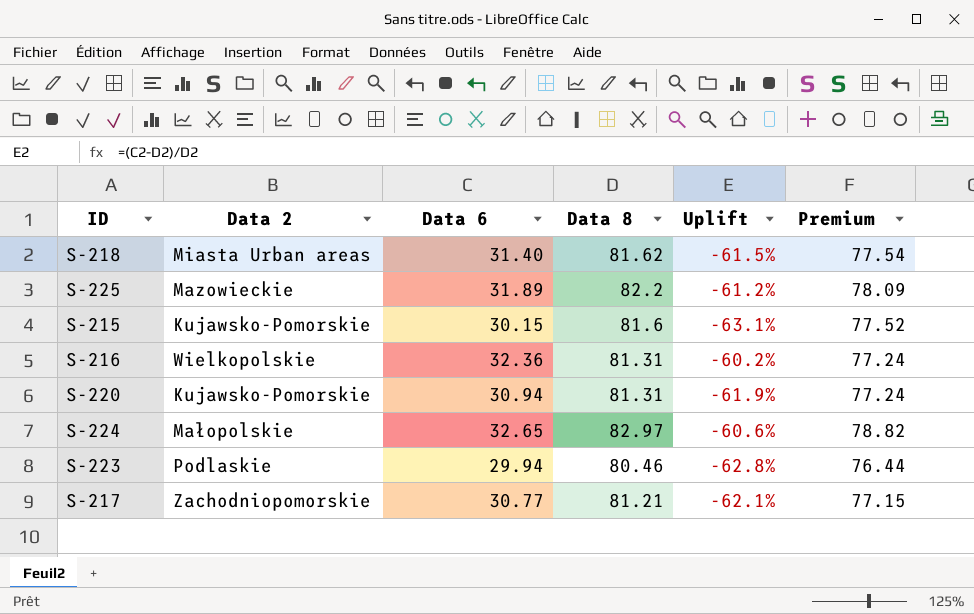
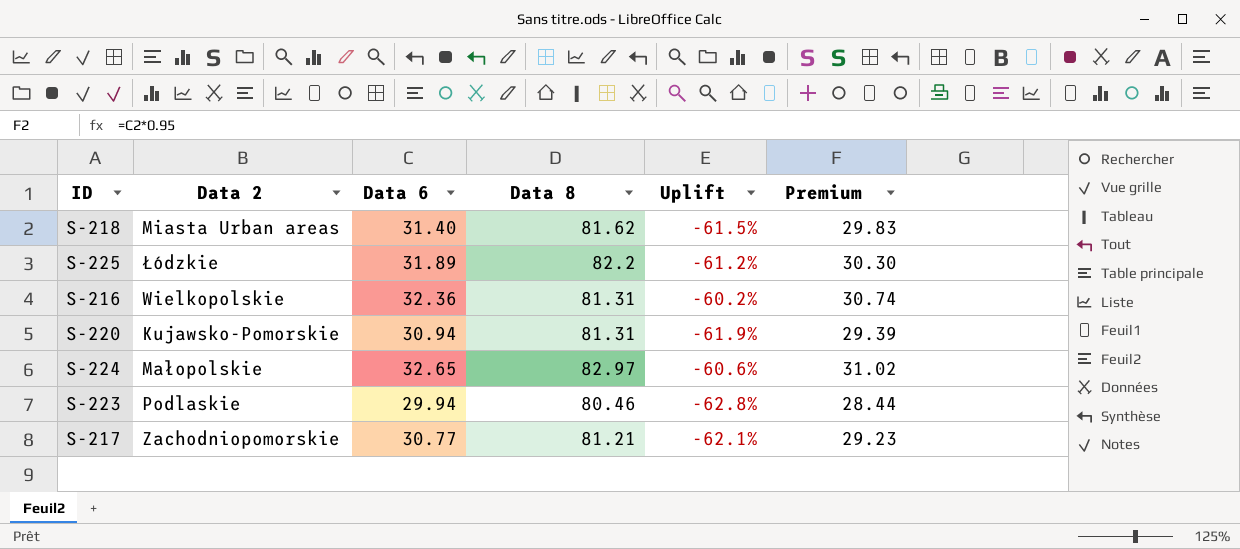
column Premium | formula: [Data 8] * 0.95 -> [Data 6] * 0.95
row S-215: Kujawsko-Pomorskie | 30.15 | 81.6 | -63.1% | 77.52 -> none
S-225 | Data 2: Mazowieckie -> Łódzkie

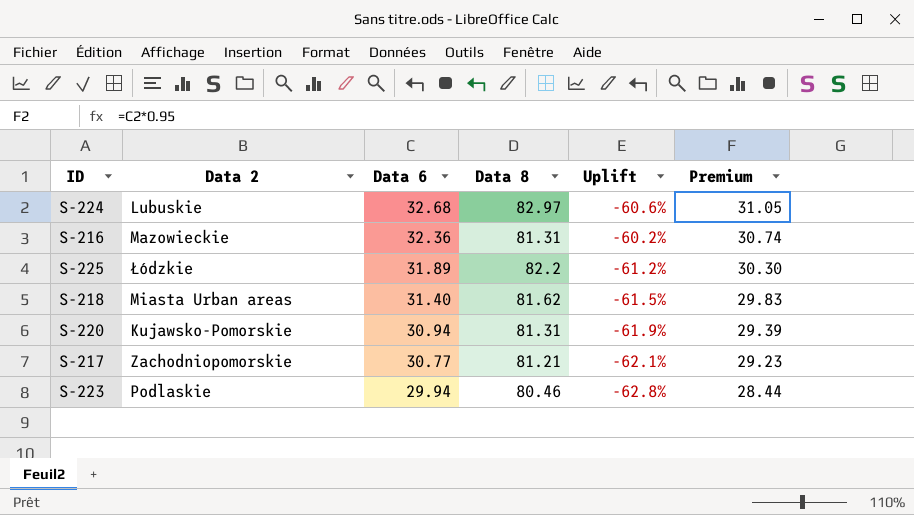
row order: none -> Data 6 descending
S-224 | Data 2: Małopolskie -> Lubuskie
S-224 | Data 6: 32.65 -> 32.68
S-224 | Premium: 31.02 -> 31.05
S-216 | Data 2: Wielkopolskie -> Mazowieckie

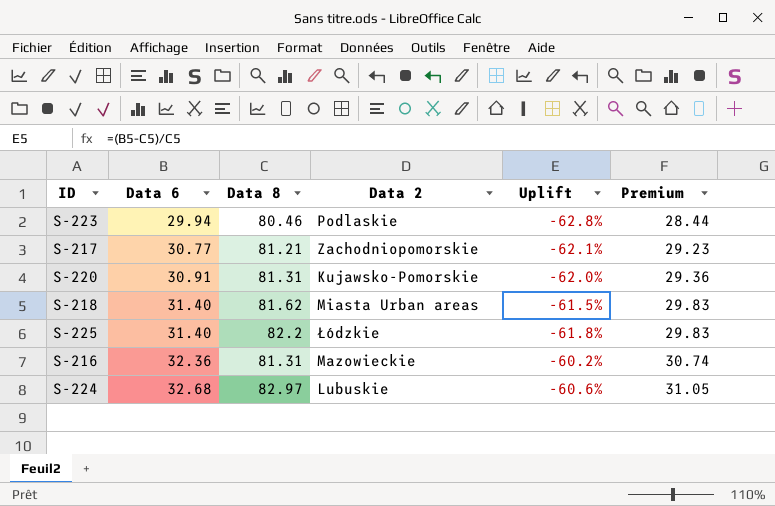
row order: Data 6 descending -> Data 6 ascending
column Data 2 | position: 2 -> 4
S-220 | Data 6: 30.94 -> 30.91
S-220 | Uplift: -61.9% -> -62.0%
S-220 | Premium: 29.39 -> 29.36
S-225 | Data 6: 31.89 -> 31.40
S-225 | Uplift: -61.2% -> -61.8%
S-225 | Premium: 30.30 -> 29.83

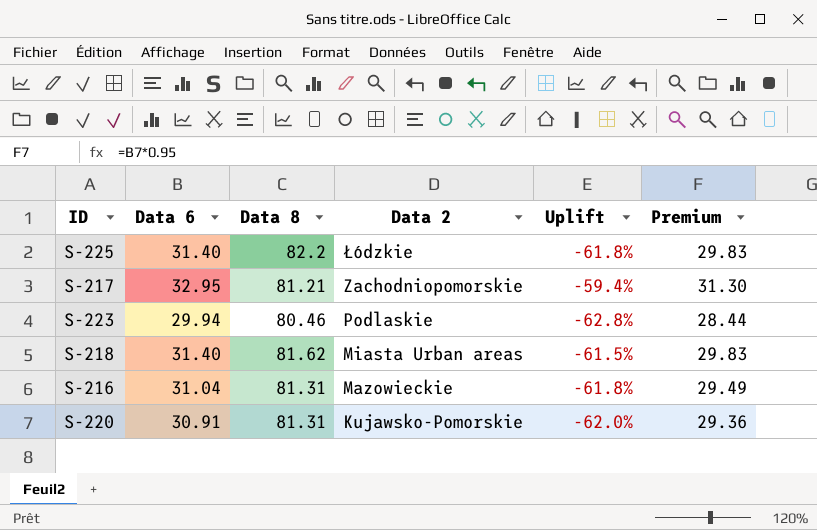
row order: Data 6 ascending -> Data 2 descending
row S-224: 32.68 | 82.97 | Lubuskie | -60.6% | 31.05 -> none
S-217 | Data 6: 30.77 -> 32.95
S-217 | Uplift: -62.1% -> -59.4%
S-217 | Premium: 29.23 -> 31.30
S-216 | Data 6: 32.36 -> 31.04
S-216 | Uplift: -60.2% -> -61.8%
S-216 | Premium: 30.74 -> 29.49

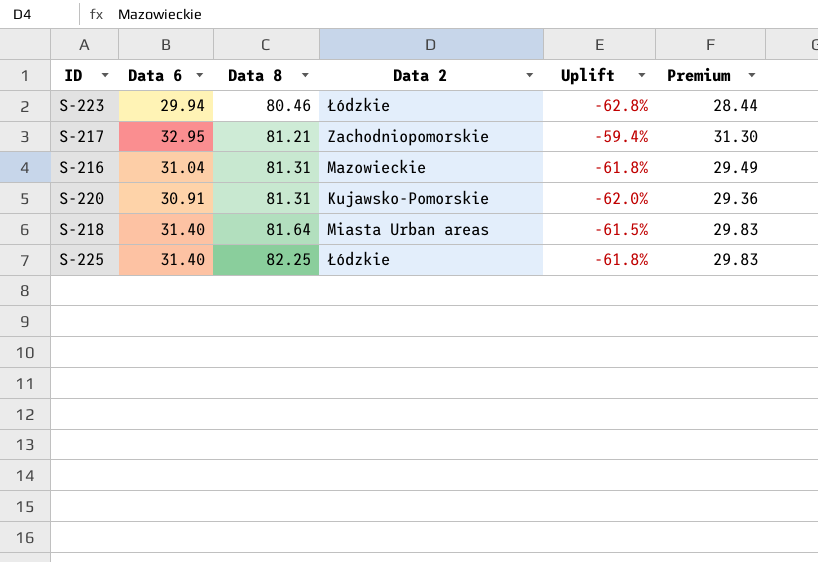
row order: Data 2 descending -> Data 8 ascending
S-223 | Data 2: Podlaskie -> Łódzkie
S-218 | Data 8: 81.62 -> 81.64
S-225 | Data 8: 82.2 -> 82.25

